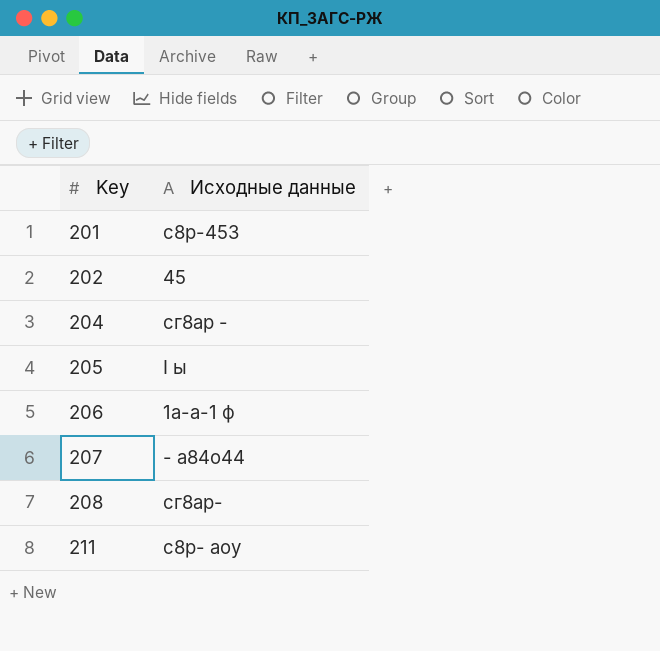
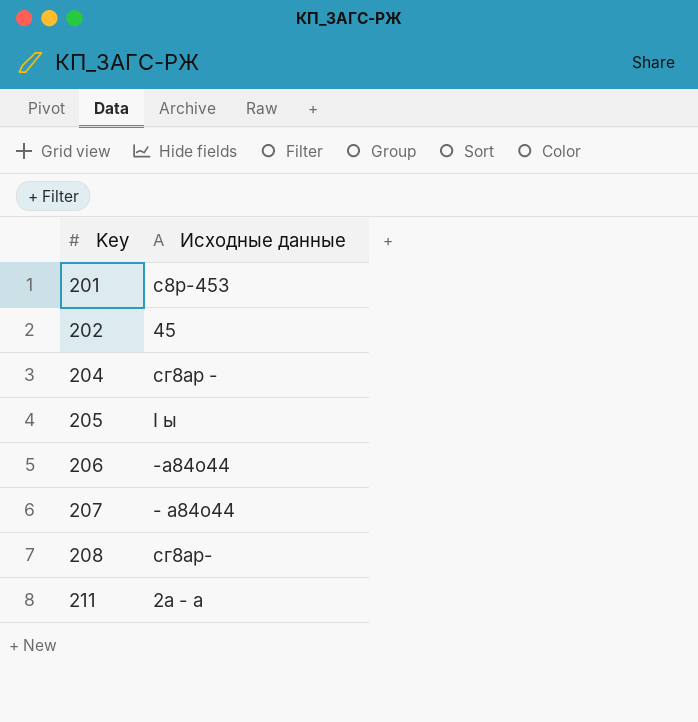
206 | Исходные данные: 1а-а-1 ф -> -а84о44
211 | Исходные данные: с8р- аоу -> 2а - а

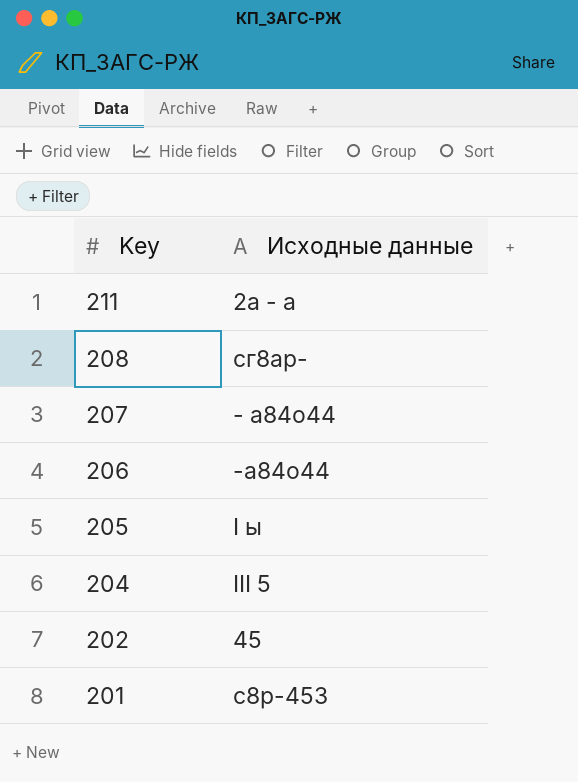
row order: Key ascending -> Key descending
204 | Исходные данные: сг8ар - -> III 5

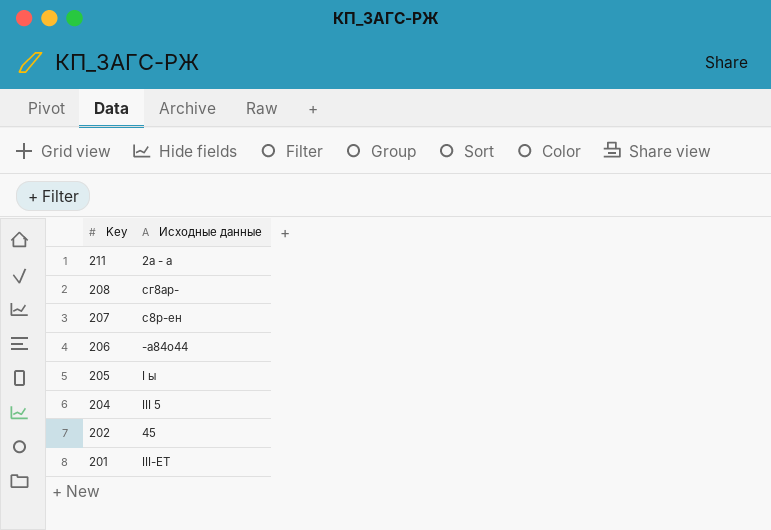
207 | Исходные данные: - а84о44 -> с8р-ен
201 | Исходные данные: с8р-453 -> III-ЕТ

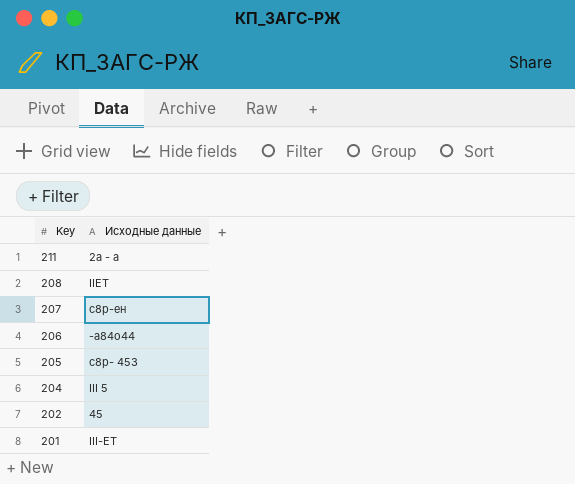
208 | Исходные данные: сг8ар- -> IIЕТ
205 | Исходные данные: I ы -> с8р- 453

